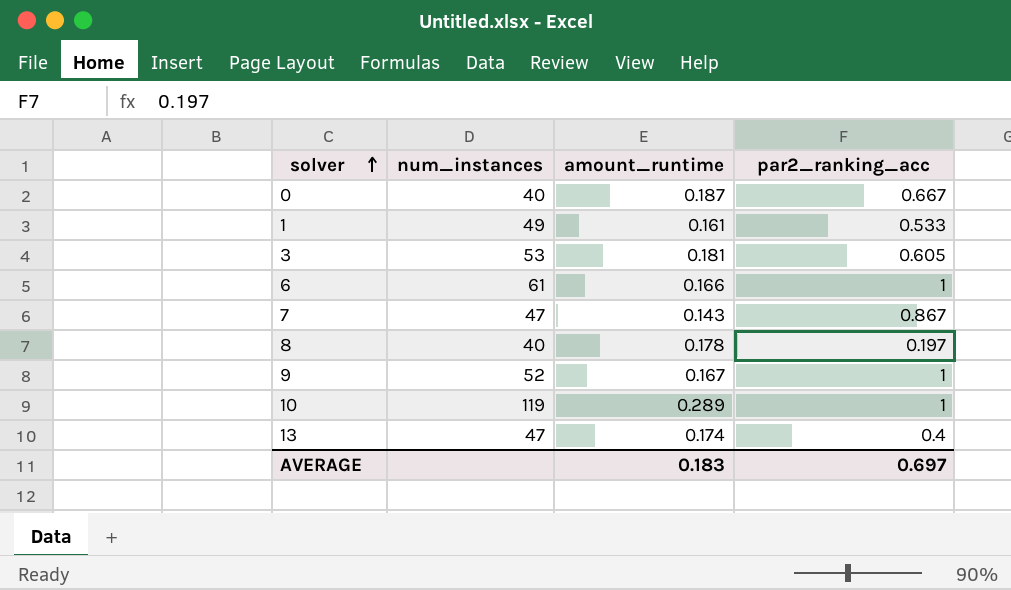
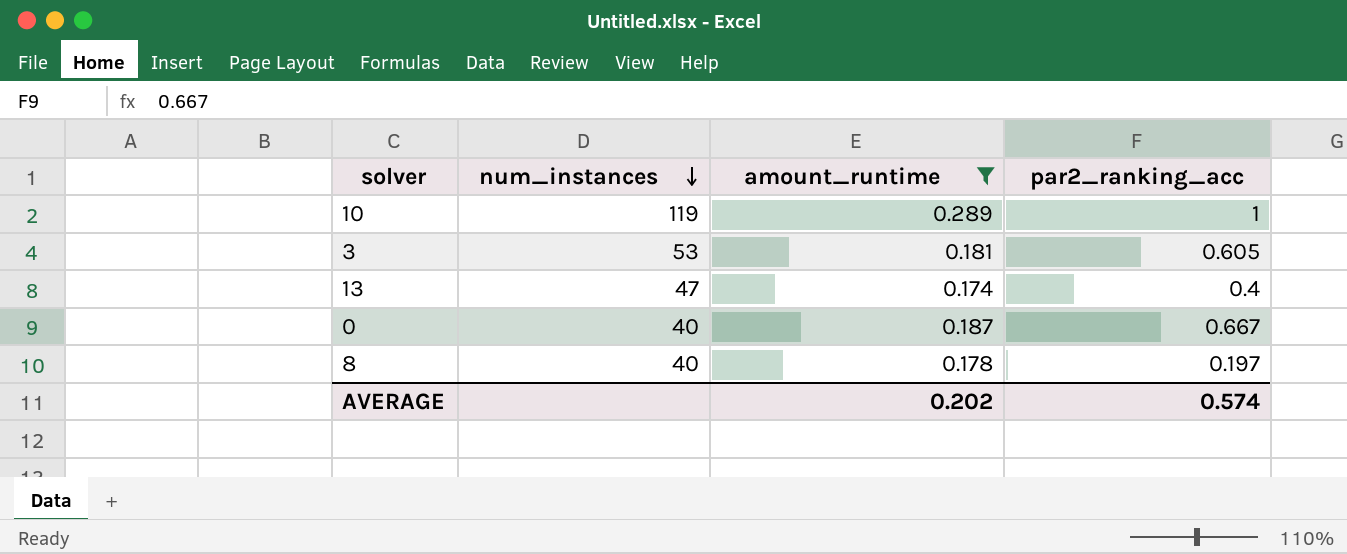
filter: none -> amount_runtime >= 0.174
row order: solver ascending -> num_instances descending
AVERAGE | amount_runtime: 0.183 -> 0.202
AVERAGE | par2_ranking_acc: 0.697 -> 0.574

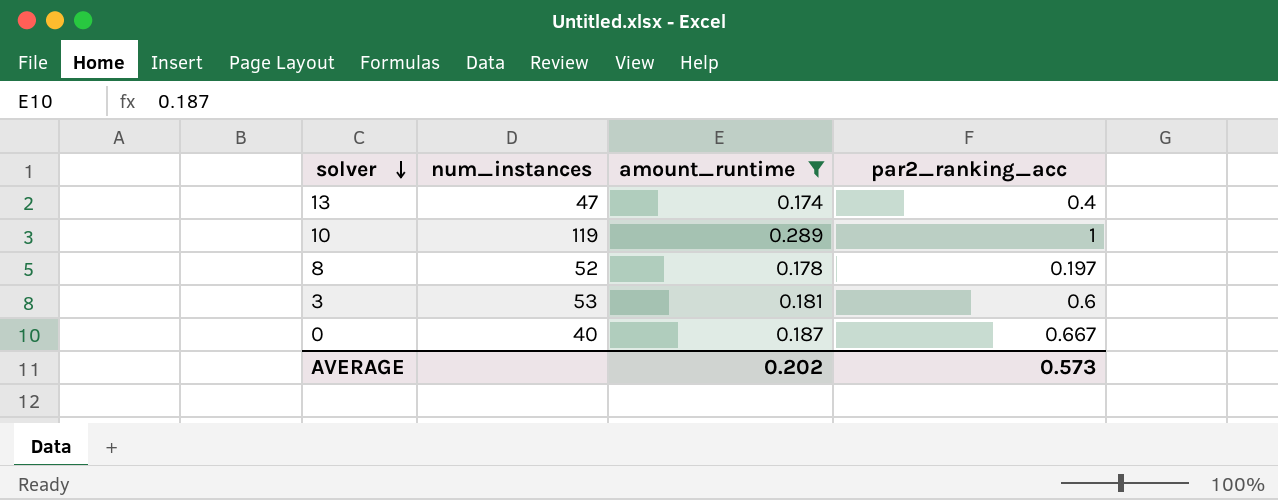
row order: num_instances descending -> solver descending
8 | num_instances: 40 -> 52
3 | par2_ranking_acc: 0.605 -> 0.6
AVERAGE | par2_ranking_acc: 0.574 -> 0.573

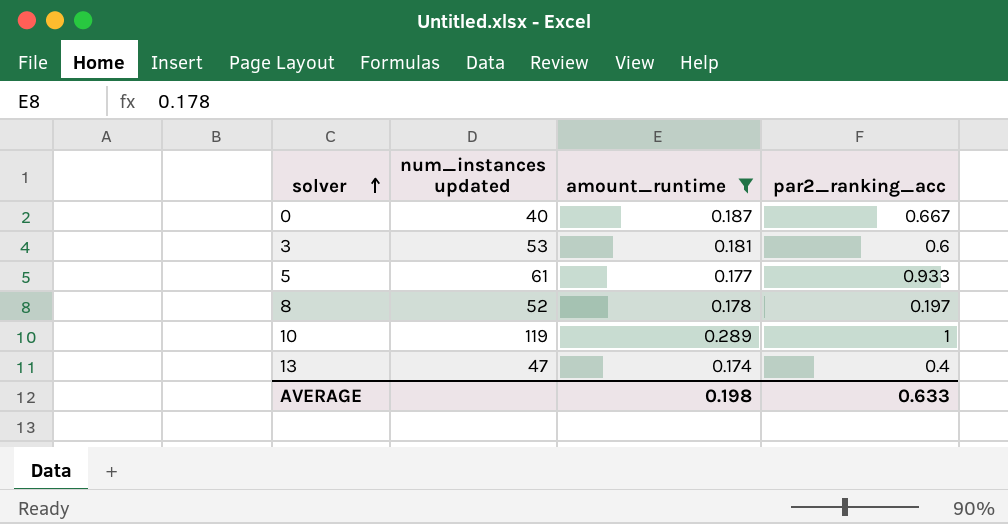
row order: solver descending -> solver ascending
column name: num_instances -> num_instances updated
row 5: none -> 61 | 0.177 | 0.933
AVERAGE | amount_runtime: 0.202 -> 0.198
AVERAGE | par2_ranking_acc: 0.573 -> 0.633

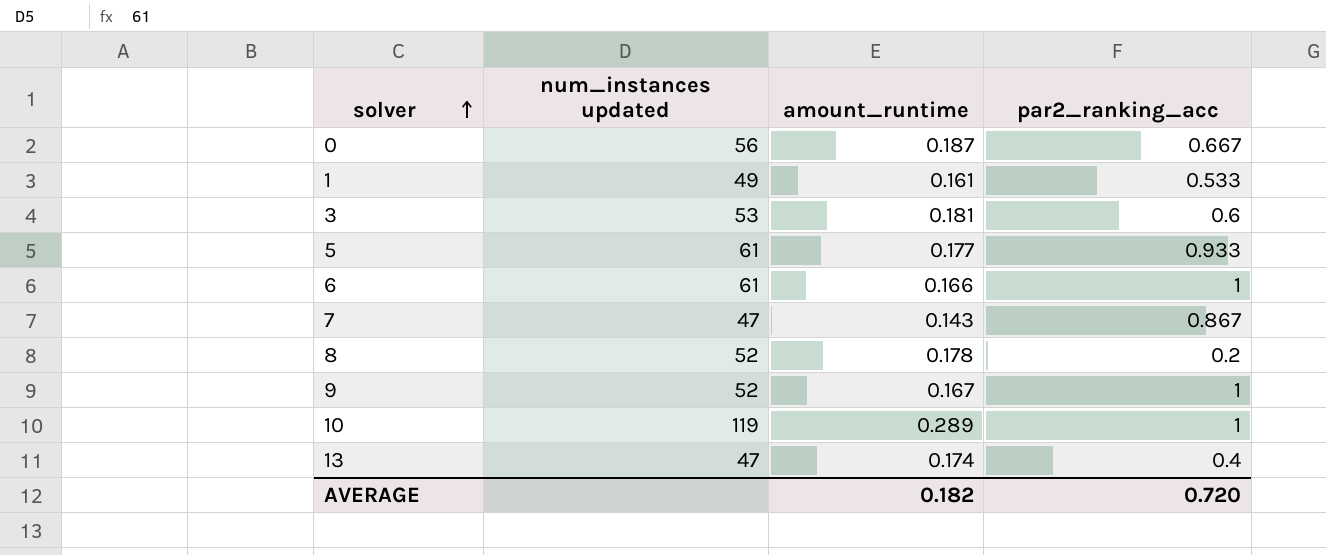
filter: amount_runtime >= 0.174 -> none
0 | num_instances updated: 40 -> 56
8 | par2_ranking_acc: 0.197 -> 0.2
AVERAGE | amount_runtime: 0.198 -> 0.182
AVERAGE | par2_ranking_acc: 0.633 -> 0.720

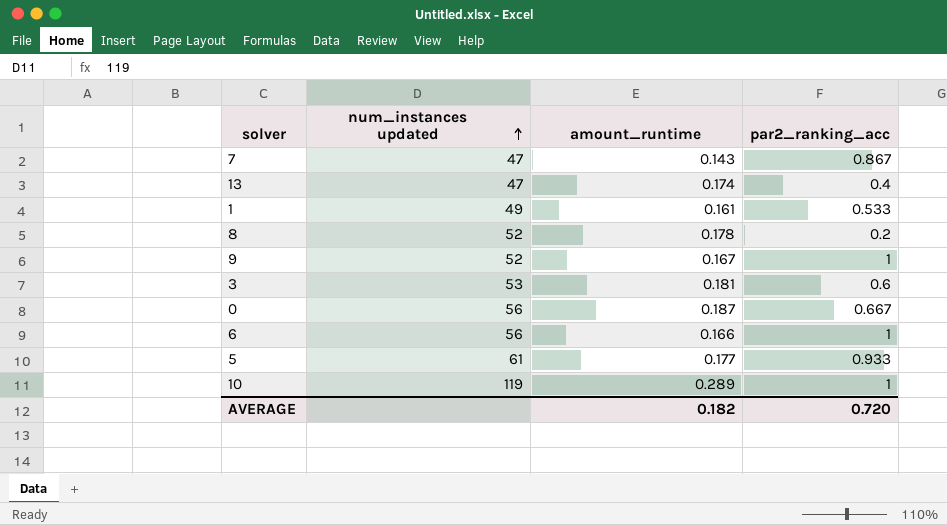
row order: solver ascending -> num_instances updated ascending
6 | num_instances updated: 61 -> 56

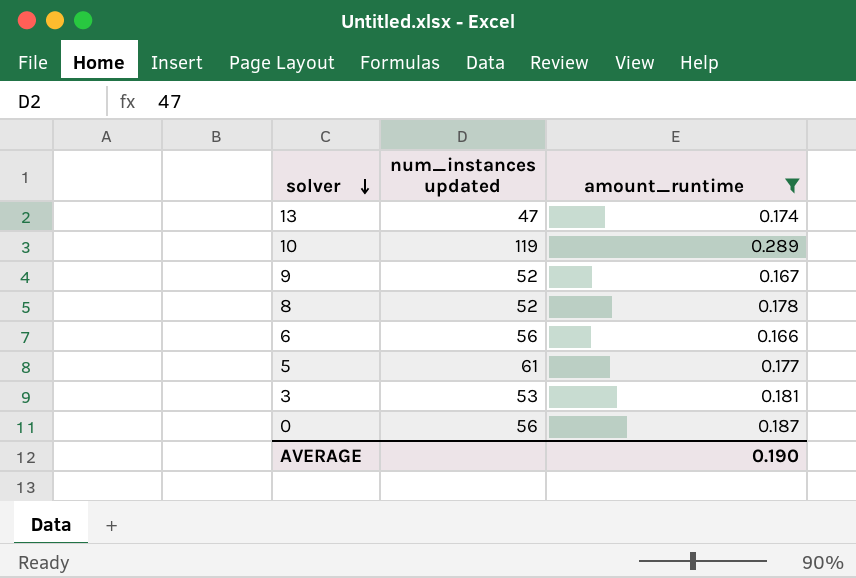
filter: none -> amount_runtime >= 0.166
row order: num_instances updated ascending -> solver descending
column par2_ranking_acc | position: 4 -> none
AVERAGE | amount_runtime: 0.182 -> 0.190

